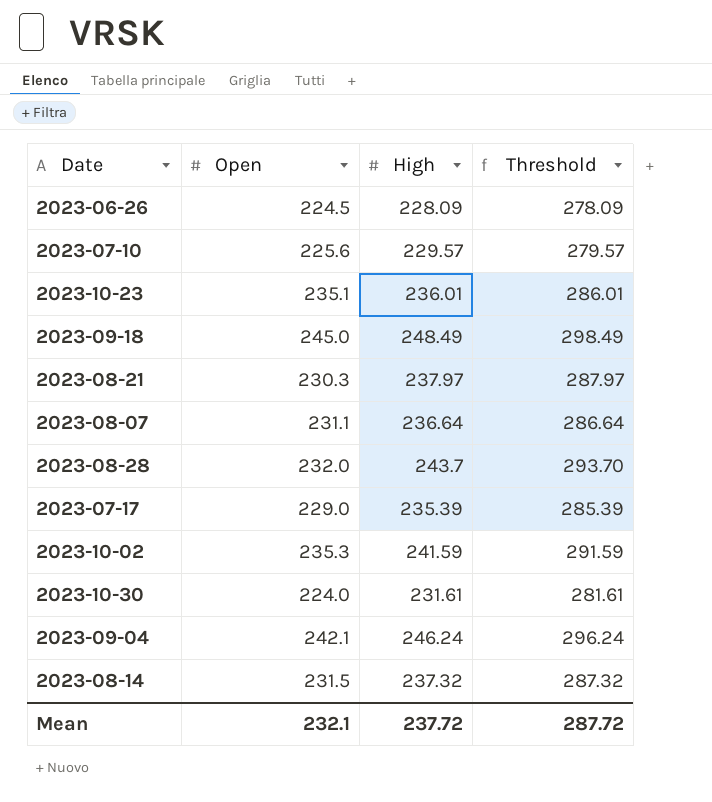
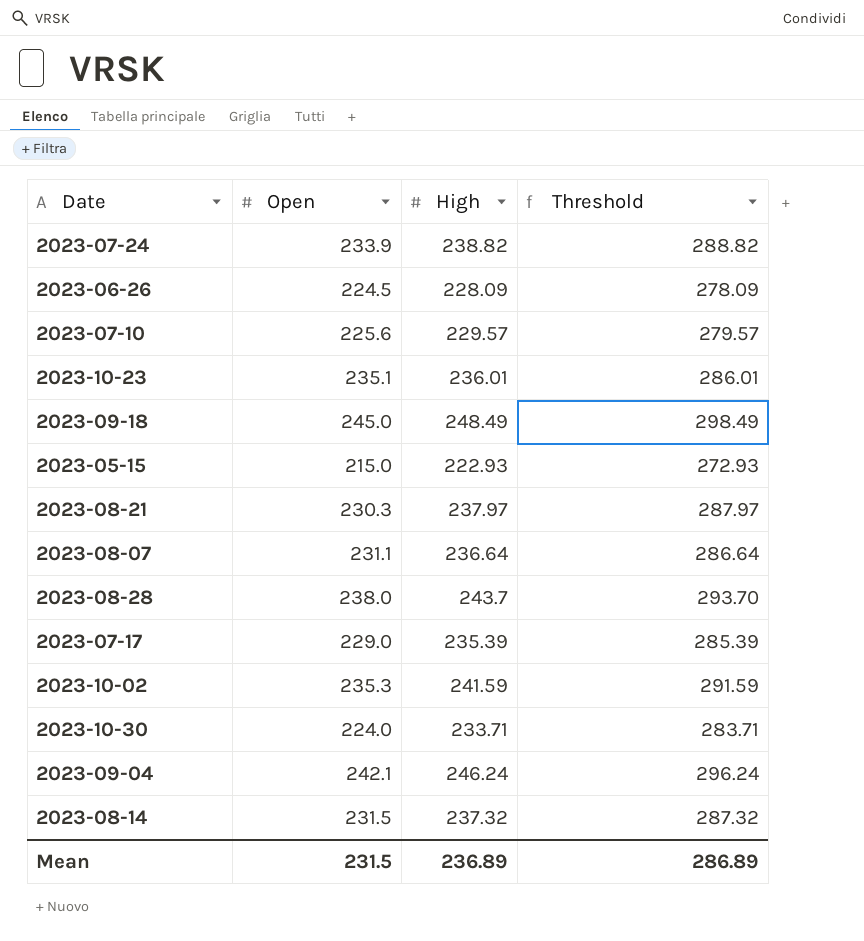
row 2023-07-24: none -> 233.9 | 238.82 | 288.82
row 2023-05-15: none -> 215.0 | 222.93 | 272.93
2023-08-28 | Open: 232.0 -> 238.0
2023-10-30 | High: 231.61 -> 233.71
2023-10-30 | Threshold: 281.61 -> 283.71
Mean | Open: 232.1 -> 231.5
Mean | High: 237.72 -> 236.89
Mean | Threshold: 287.72 -> 286.89

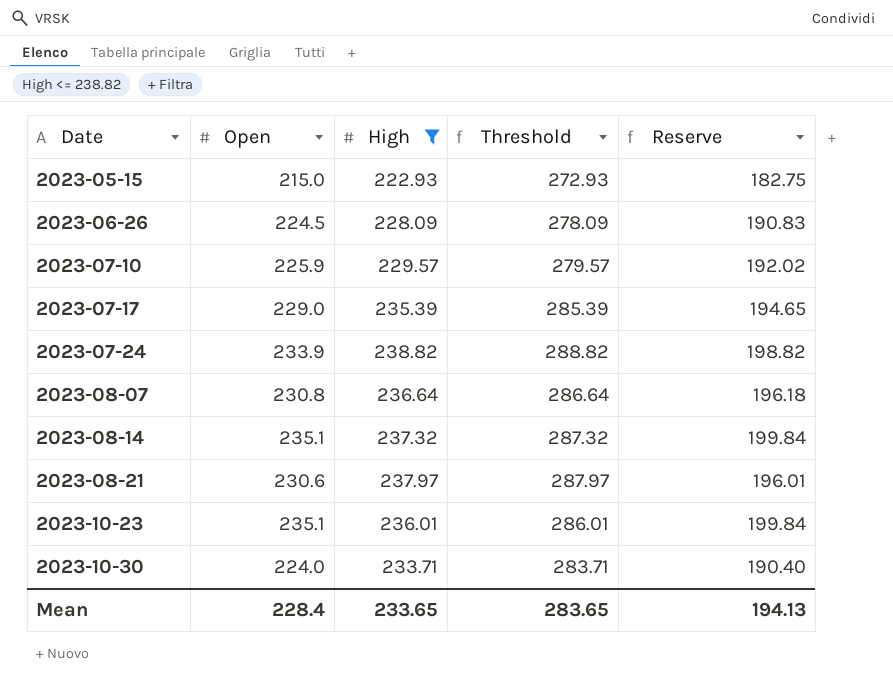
filter: none -> High <= 238.82
row order: none -> Date ascending
column Reserve | formula: none -> [Open] * 0.85
2023-07-10 | Open: 225.6 -> 225.9
2023-08-07 | Open: 231.1 -> 230.8
2023-08-14 | Open: 231.5 -> 235.1
2023-08-21 | Open: 230.3 -> 230.6
Mean | Open: 231.5 -> 228.4
Mean | High: 236.89 -> 233.65
Mean | Threshold: 286.89 -> 283.65

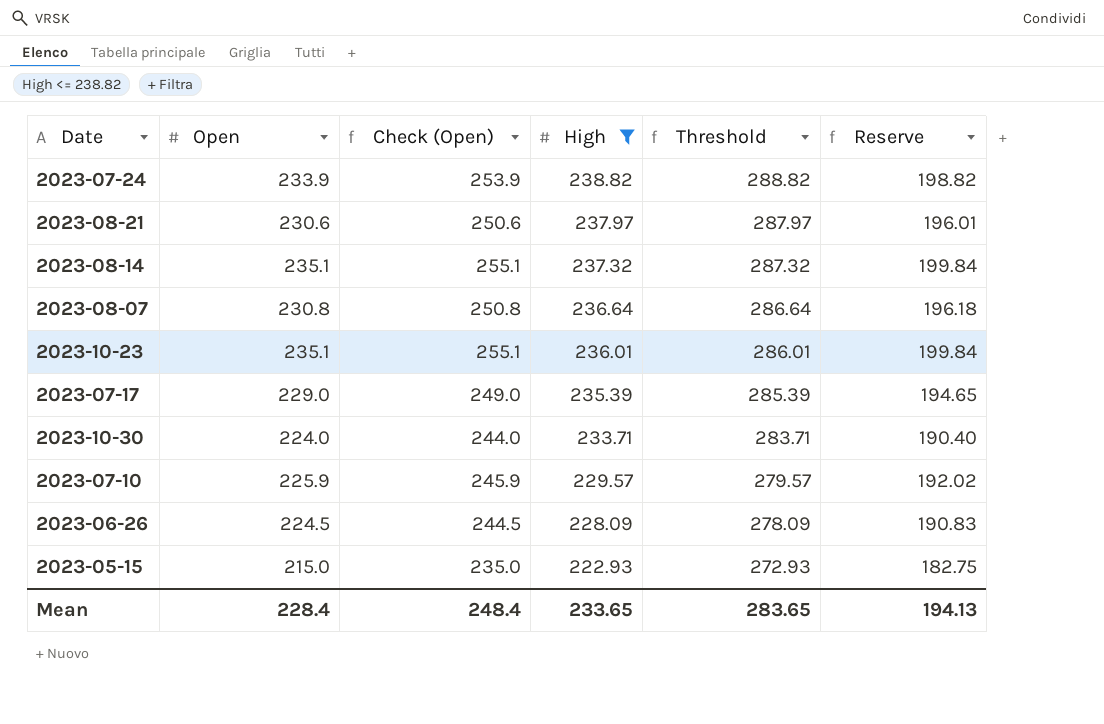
row order: Date ascending -> High descending
column Check (Open) | formula: none -> [Open] + 20

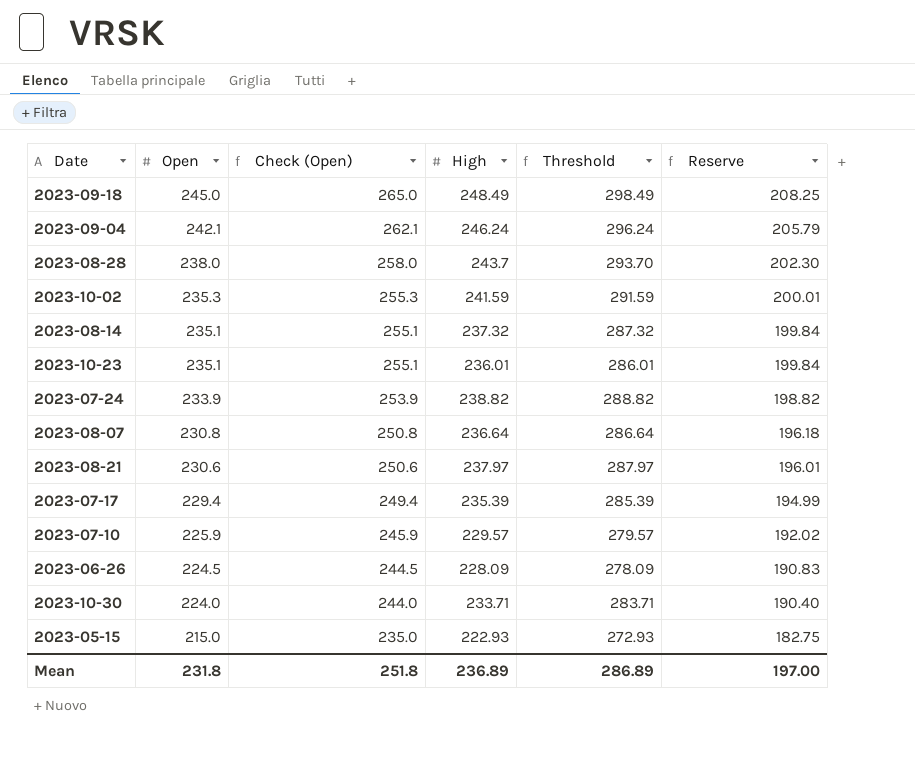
filter: High <= 238.82 -> none
row order: High descending -> Open descending
2023-07-17 | Open: 229.0 -> 229.4
2023-07-17 | Check (Open): 249.0 -> 249.4
2023-07-17 | Reserve: 194.65 -> 194.99
Mean | Open: 228.4 -> 231.8
Mean | Check (Open): 248.4 -> 251.8
Mean | High: 233.65 -> 236.89
Mean | Threshold: 283.65 -> 286.89
Mean | Reserve: 194.13 -> 197.00

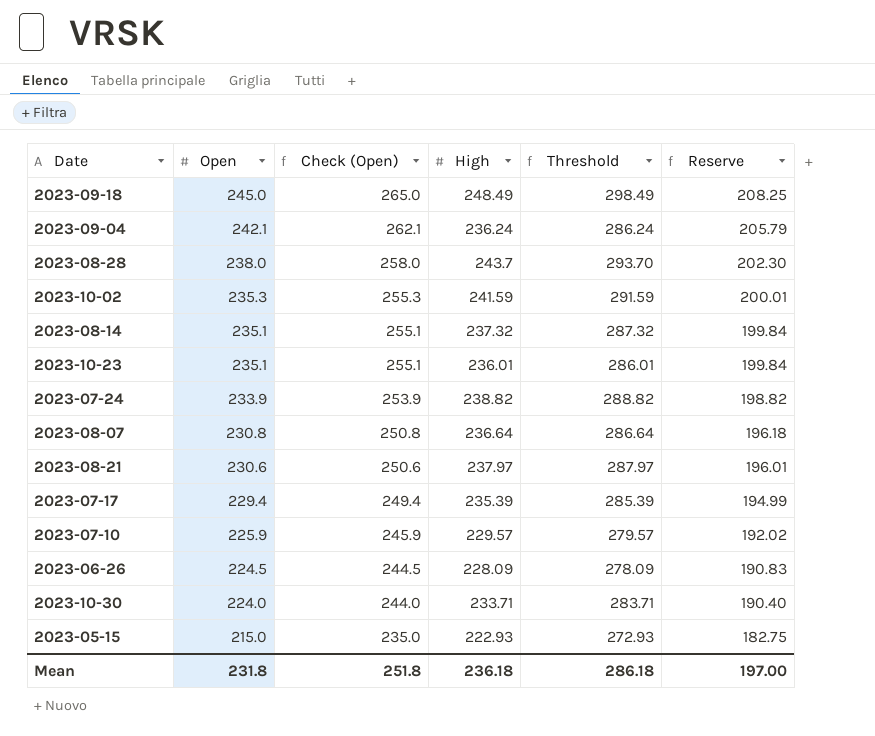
2023-09-04 | High: 246.24 -> 236.24
2023-09-04 | Threshold: 296.24 -> 286.24
Mean | High: 236.89 -> 236.18
Mean | Threshold: 286.89 -> 286.18

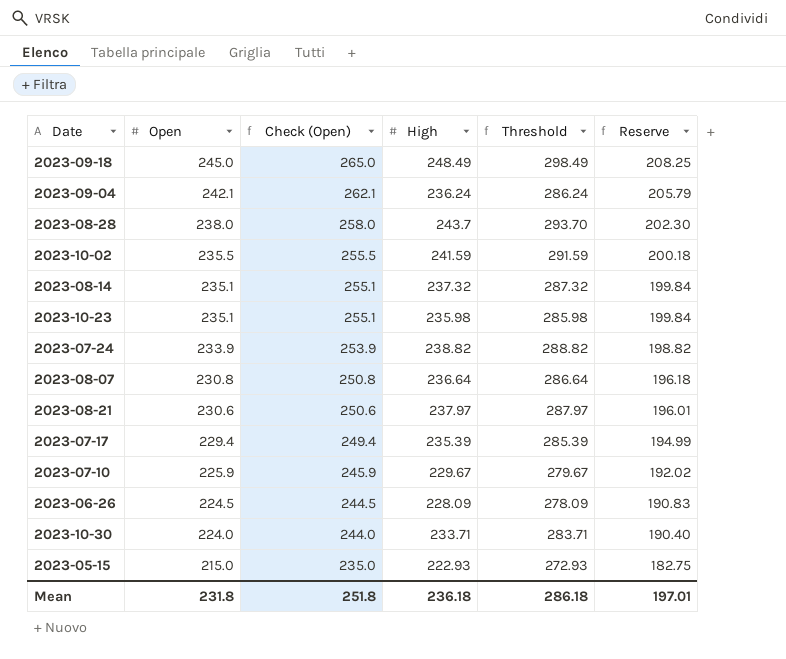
2023-10-02 | Open: 235.3 -> 235.5
2023-10-02 | Check (Open): 255.3 -> 255.5
2023-10-02 | Reserve: 200.01 -> 200.18
2023-10-23 | High: 236.01 -> 235.98
2023-10-23 | Threshold: 286.01 -> 285.98
2023-07-10 | High: 229.57 -> 229.67
2023-07-10 | Threshold: 279.57 -> 279.67
Mean | Reserve: 197.00 -> 197.01

